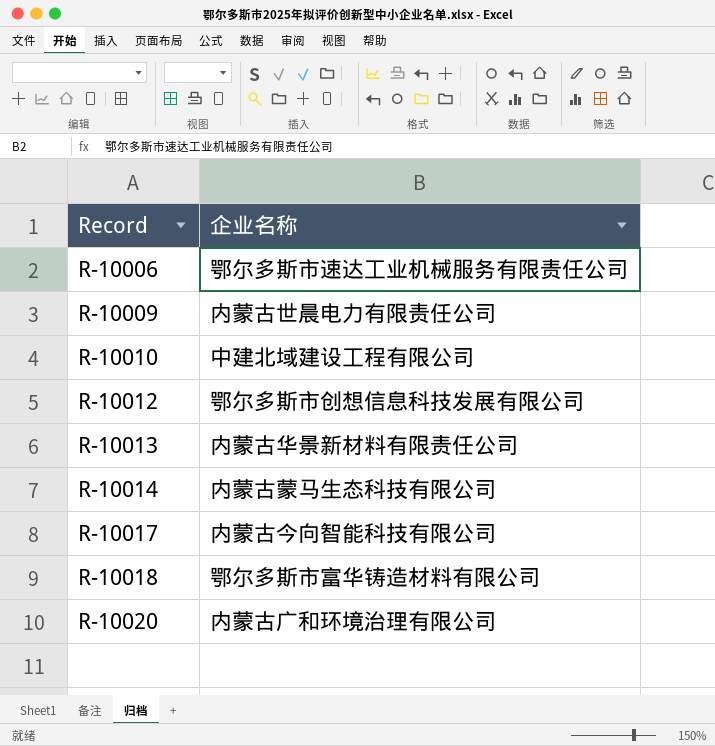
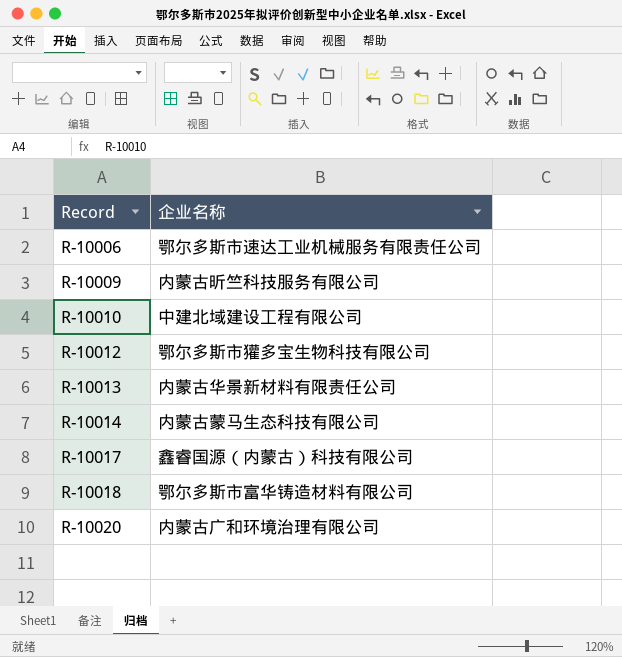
R-10009 | 企业名称: 内蒙古世晨电力有限责任公司 -> 内蒙古昕竺科技服务有限公司
R-10012 | 企业名称: 鄂尔多斯市创想信息科技发展有限公司 -> 鄂尔多斯市獾多宝生物科技有限公司
R-10017 | 企业名称: 内蒙古今向智能科技有限公司 -> 鑫睿国源（内蒙古）科技有限公司

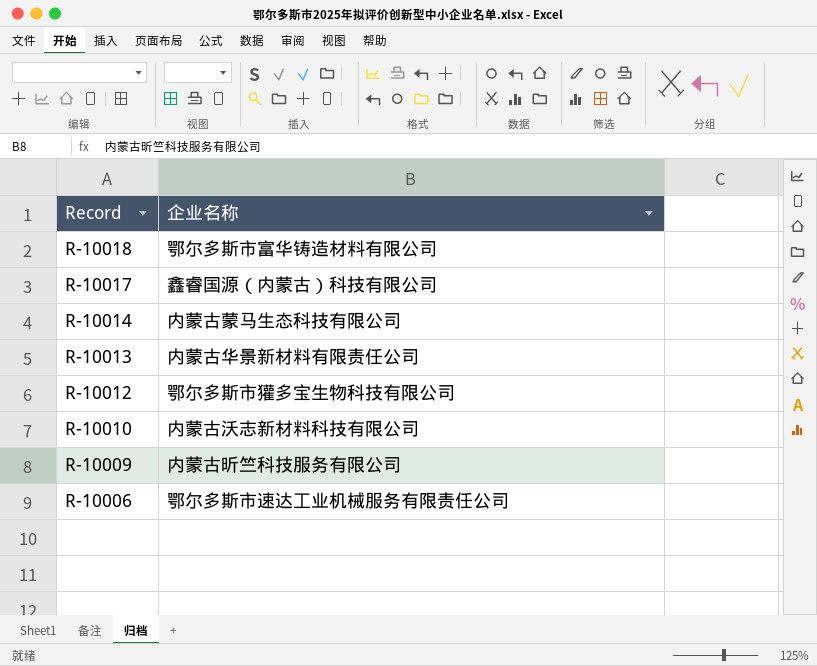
row order: Record ascending -> Record descending
row R-10020: 内蒙古广和环境治理有限公司 -> none
R-10010 | 企业名称: 中建北域建设工程有限公司 -> 内蒙古沃志新材料科技有限公司

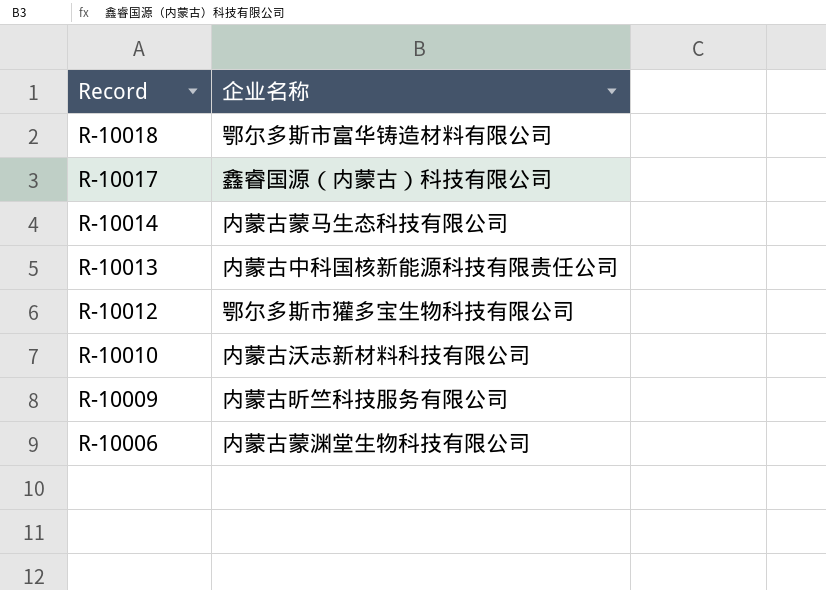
R-10013 | 企业名称: 内蒙古华景新材料有限责任公司 -> 内蒙古中科国核新能源科技有限责任公司
R-10006 | 企业名称: 鄂尔多斯市速达工业机械服务有限责任公司 -> 内蒙古蒙渊堂生物科技有限公司

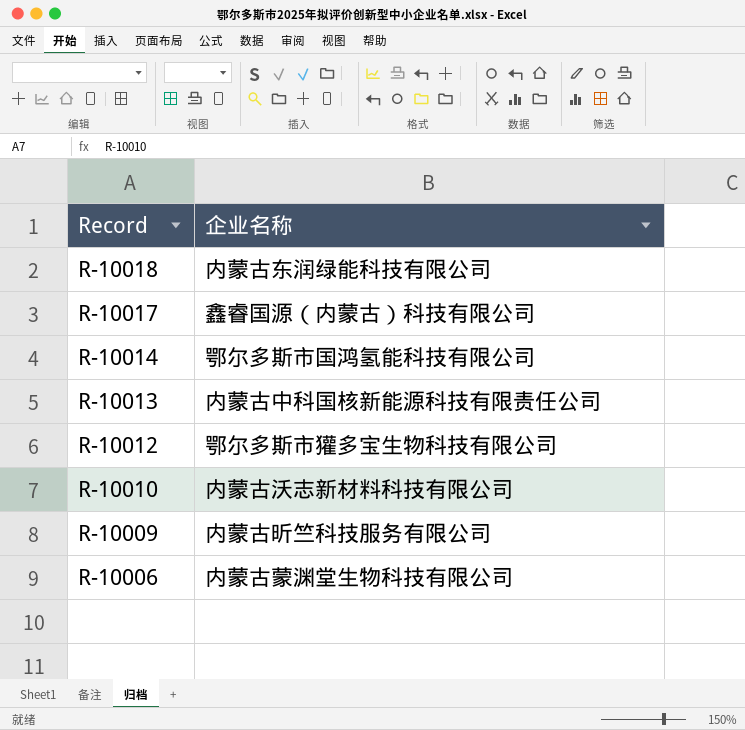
R-10018 | 企业名称: 鄂尔多斯市富华铸造材料有限公司 -> 内蒙古东润绿能科技有限公司
R-10014 | 企业名称: 内蒙古蒙马生态科技有限公司 -> 鄂尔多斯市国鸿氢能科技有限公司

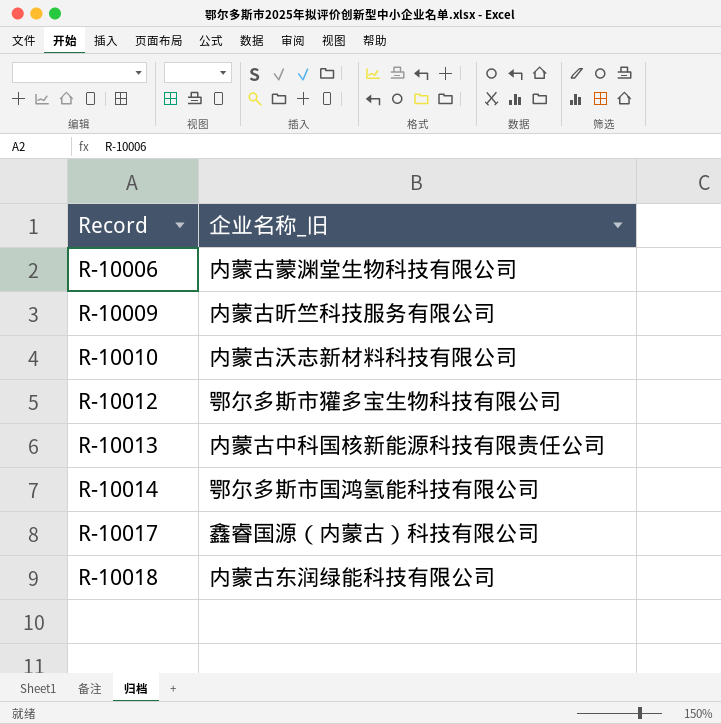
row order: Record descending -> Record ascending
column name: 企业名称 -> 企业名称_旧

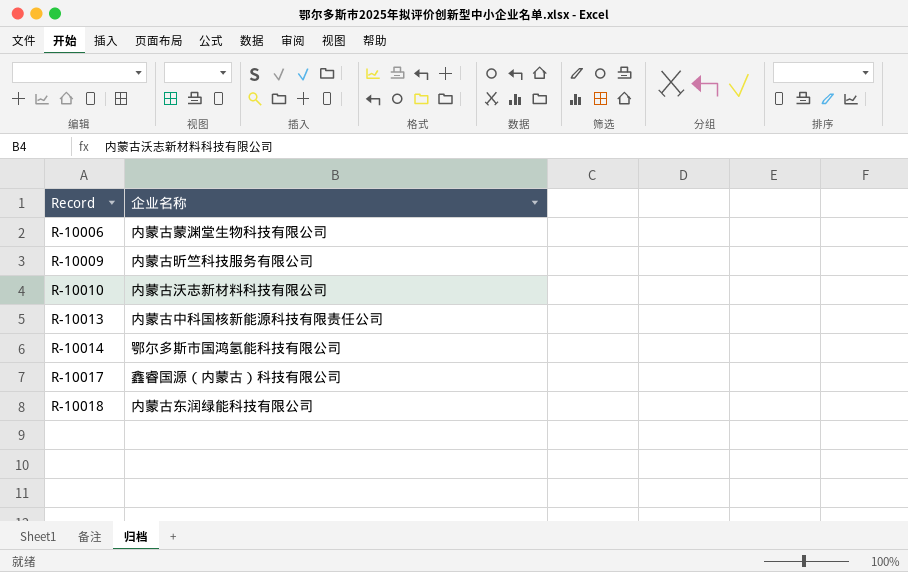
column name: 企业名称_旧 -> 企业名称
row R-10012: 鄂尔多斯市獾多宝生物科技有限公司 -> none

